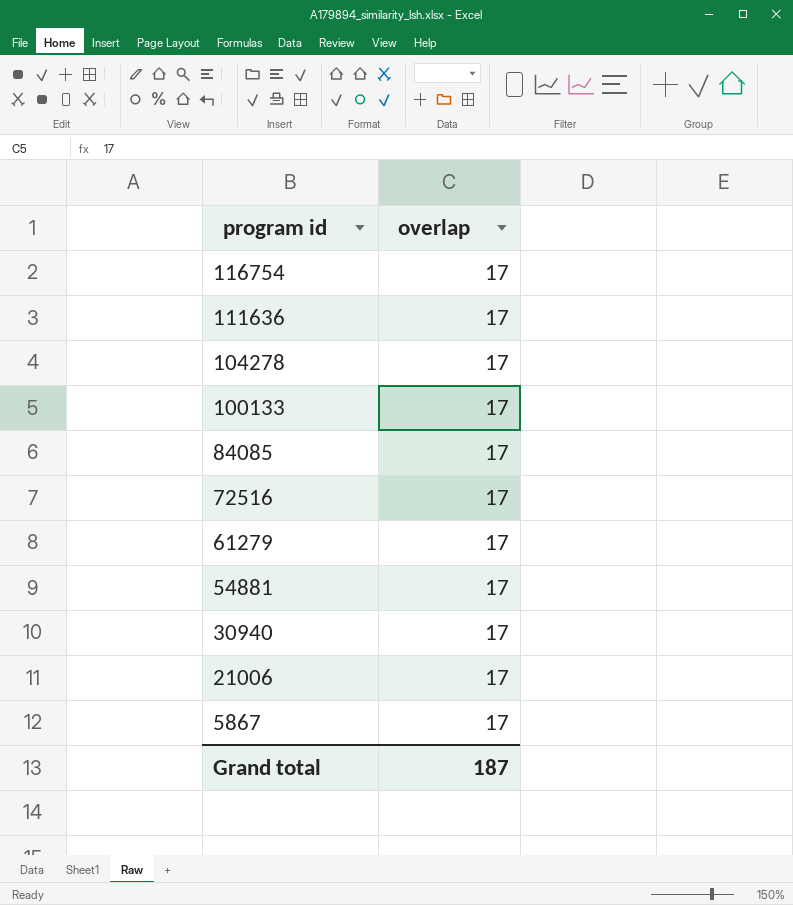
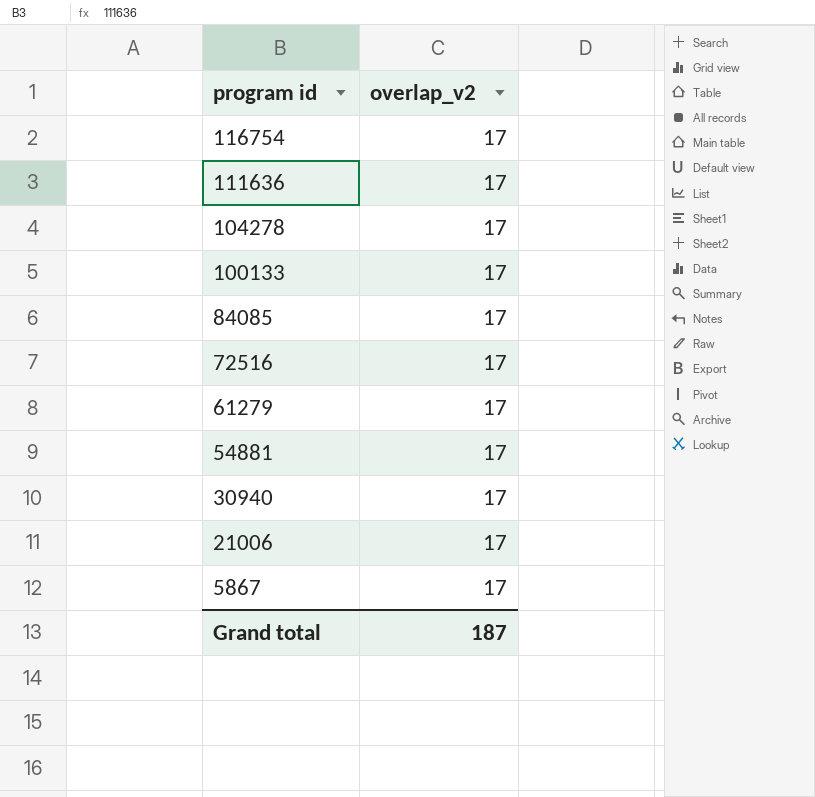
column name: overlap -> overlap_v2

